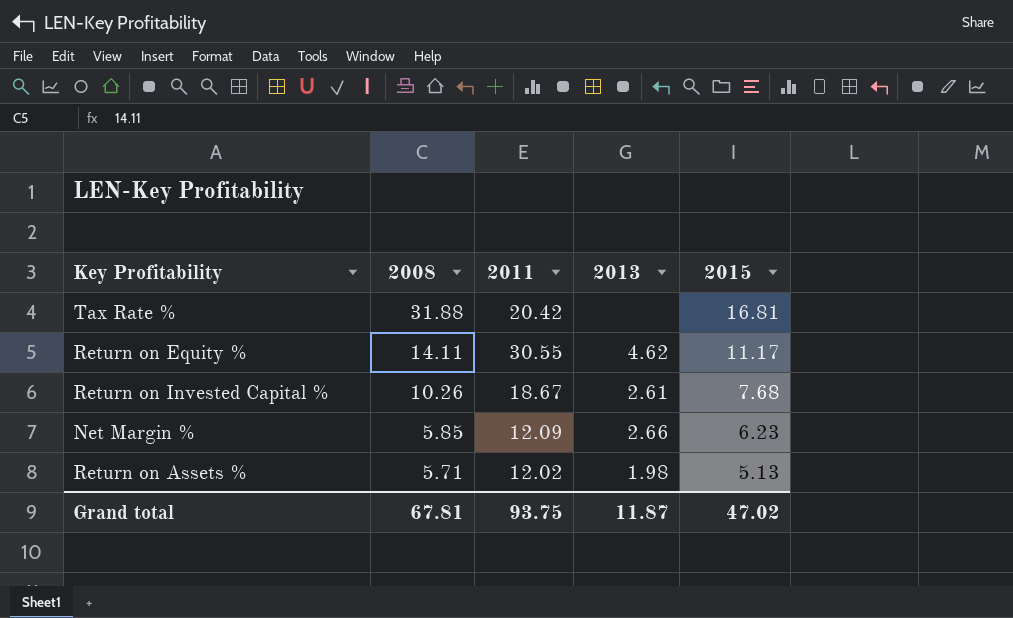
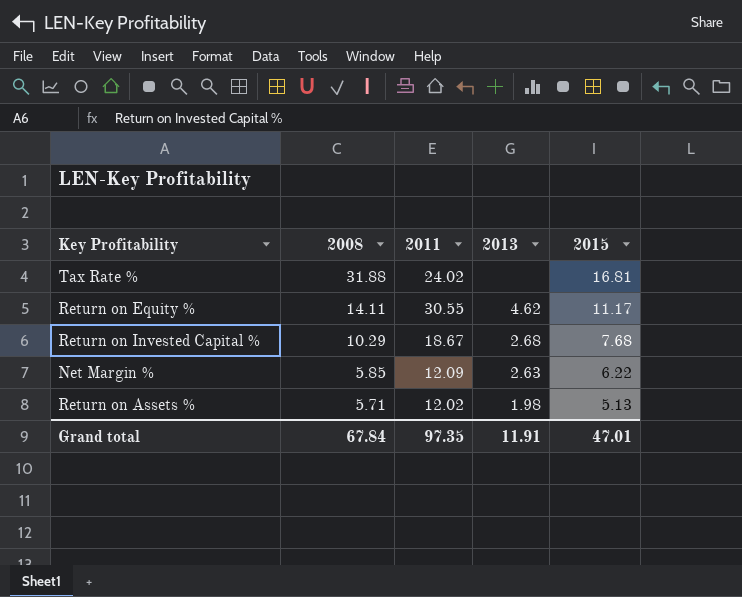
Tax Rate % | 2011: 20.42 -> 24.02
Return on Invested Capital % | 2008: 10.26 -> 10.29
Return on Invested Capital % | 2013: 2.61 -> 2.68
Net Margin % | 2013: 2.66 -> 2.63
Net Margin % | 2015: 6.23 -> 6.22
Grand total | 2008: 67.81 -> 67.84
Grand total | 2011: 93.75 -> 97.35
Grand total | 2013: 11.87 -> 11.91
Grand total | 2015: 47.02 -> 47.01

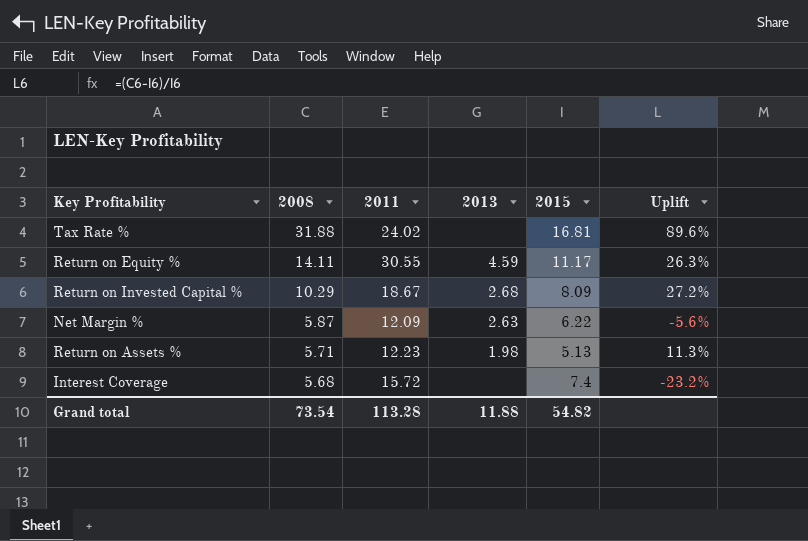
column Uplift | formula: none -> ([2008] - [2015]) / [2015]
Return on Equity % | 2013: 4.62 -> 4.59
Return on Invested Capital % | 2015: 7.68 -> 8.09
Net Margin % | 2008: 5.85 -> 5.87
Return on Assets % | 2011: 12.02 -> 12.23
row Interest Coverage: none -> 5.68 | 15.72 | none | 7.4 | -23.2%
Grand total | 2008: 67.84 -> 73.54
Grand total | 2011: 97.35 -> 113.28
Grand total | 2013: 11.91 -> 11.88
Grand total | 2015: 47.01 -> 54.82

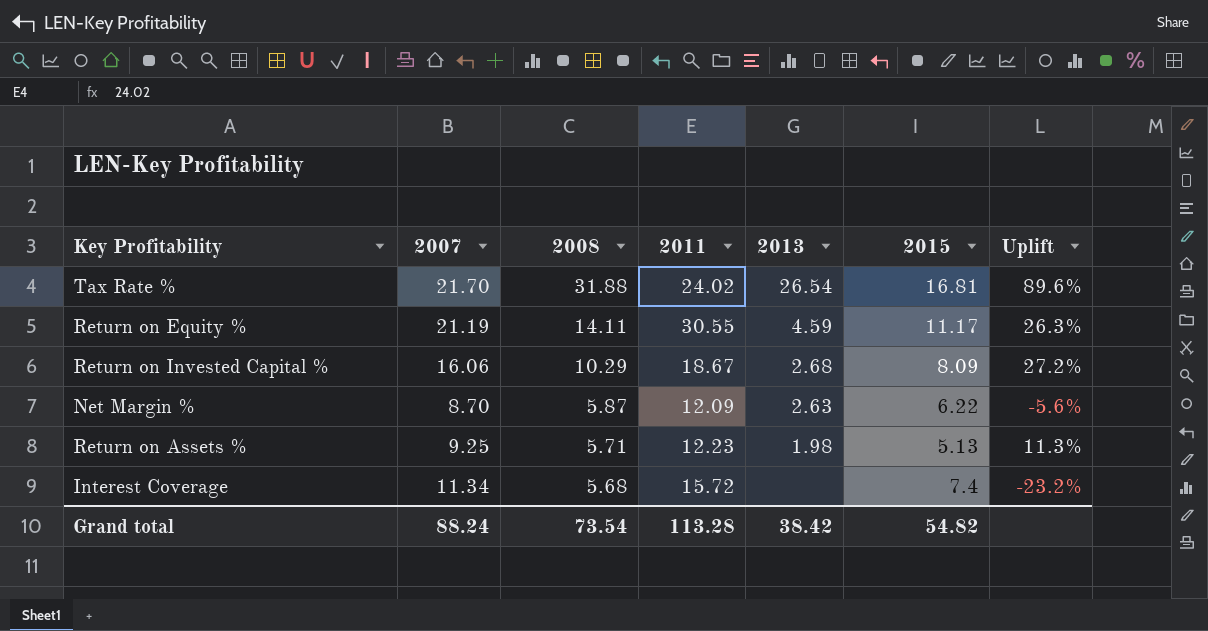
column 2007 | position: none -> 2
Tax Rate % | 2013: none -> 26.54
Grand total | 2013: 11.88 -> 38.42

